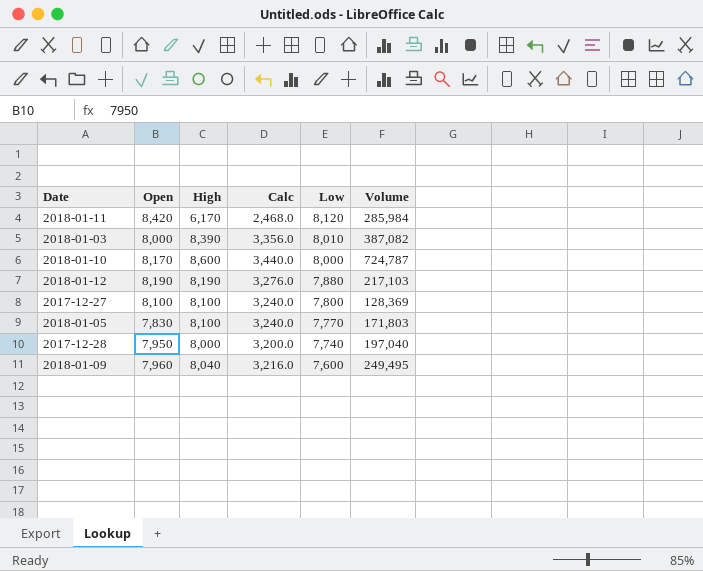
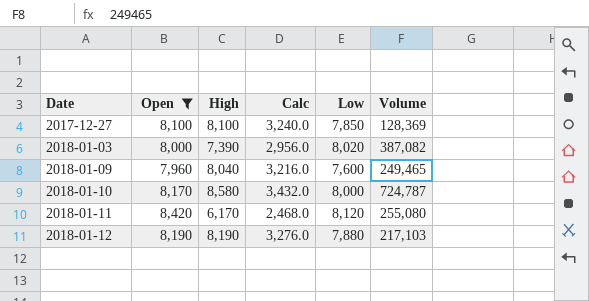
filter: none -> Open >= 7,960
row order: Low descending -> Date ascending
2017-12-27 | Low: 7,800 -> 7,850
2018-01-03 | High: 8,390 -> 7,390
2018-01-03 | Calc: 3,356.0 -> 2,956.0
2018-01-03 | Low: 8,010 -> 8,020
2018-01-09 | Volume: 249,495 -> 249,465
2018-01-10 | High: 8,600 -> 8,580
2018-01-10 | Calc: 3,440.0 -> 3,432.0
2018-01-11 | Volume: 285,984 -> 255,080

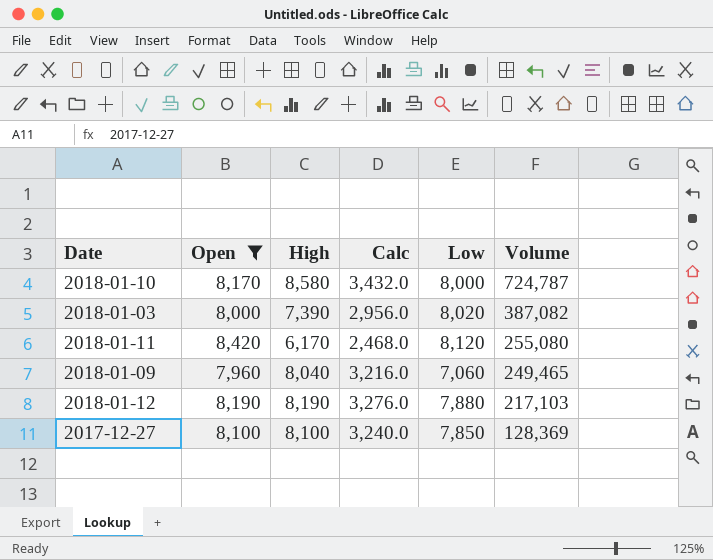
row order: Date ascending -> Volume descending
2018-01-09 | Low: 7,600 -> 7,060

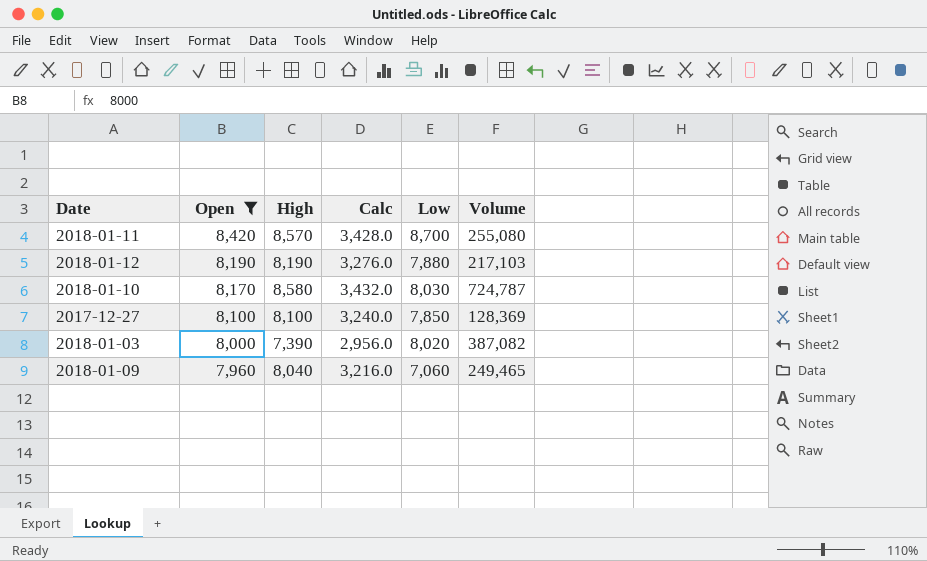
row order: Volume descending -> Open descending
2018-01-11 | High: 6,170 -> 8,570
2018-01-11 | Calc: 2,468.0 -> 3,428.0
2018-01-11 | Low: 8,120 -> 8,700
2018-01-10 | Low: 8,000 -> 8,030

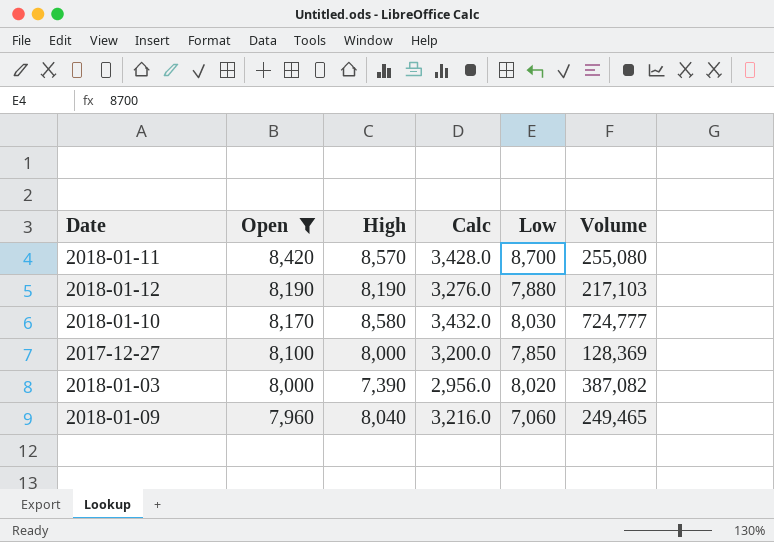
2018-01-10 | Volume: 724,787 -> 724,777
2017-12-27 | High: 8,100 -> 8,000
2017-12-27 | Calc: 3,240.0 -> 3,200.0

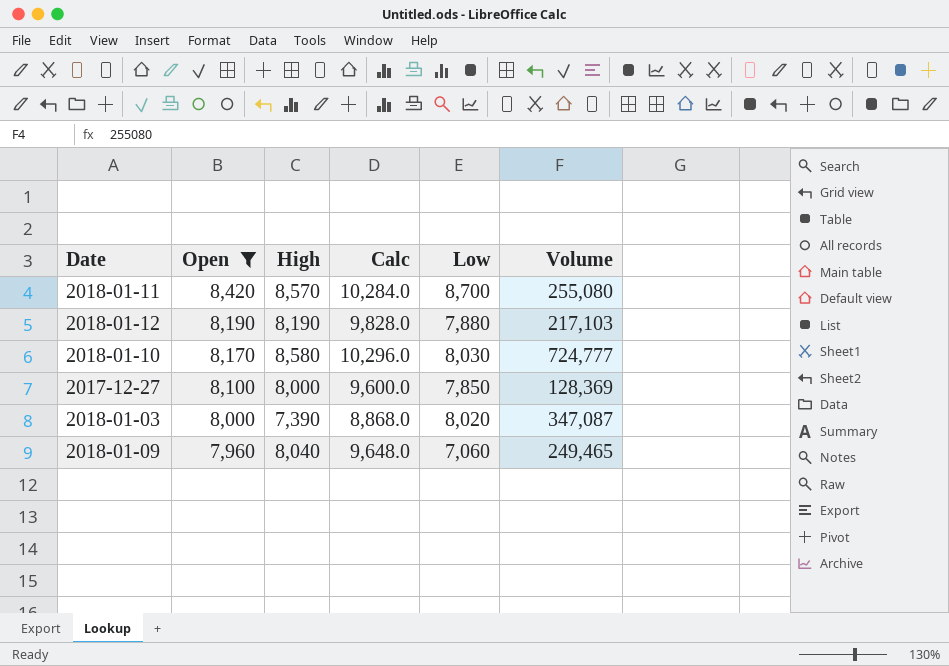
column Calc | formula: [High] * 0.4 -> [High] * 1.2
2018-01-03 | Volume: 387,082 -> 347,087

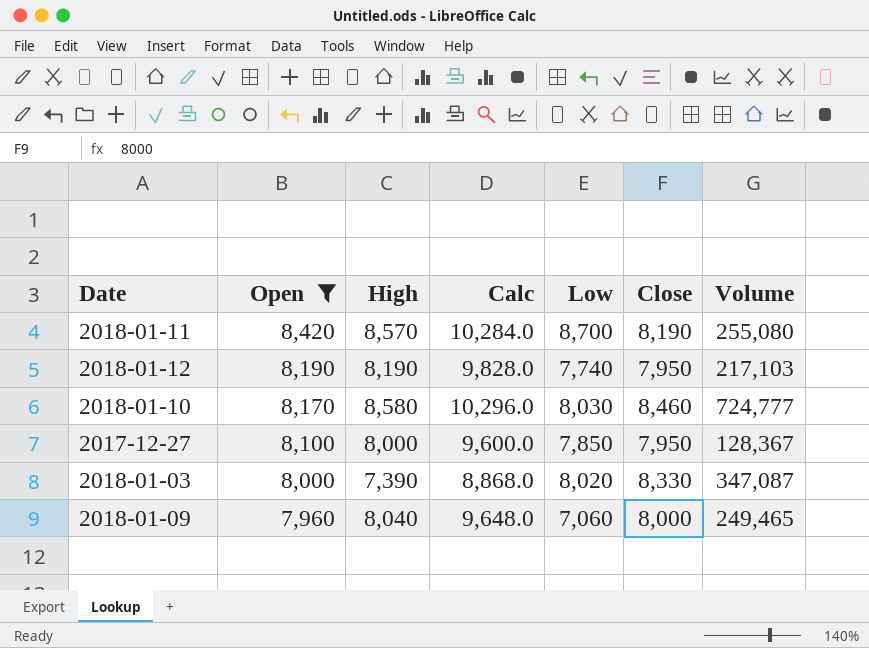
column Close | position: none -> 6
2018-01-12 | Low: 7,880 -> 7,740
2017-12-27 | Volume: 128,369 -> 128,367

